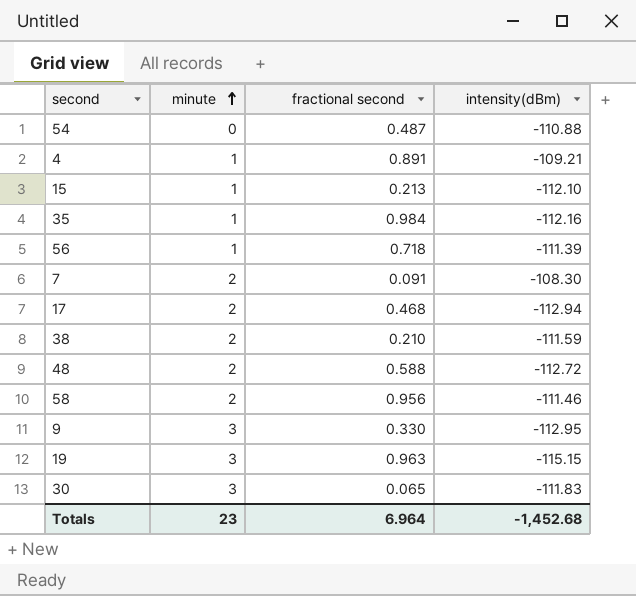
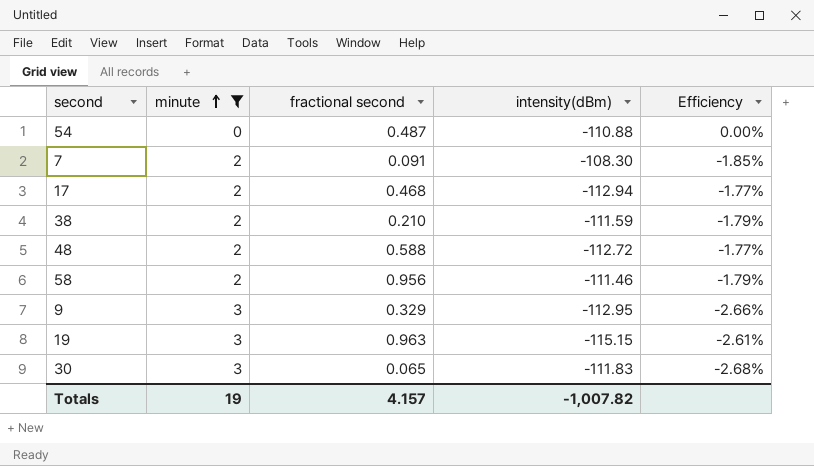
filter: none -> minute != 1
column Efficiency | formula: none -> [minute] / [intensity(dBm)]
9 | fractional second: 0.330 -> 0.329
Totals | minute: 23 -> 19
Totals | fractional second: 6.964 -> 4.157
Totals | intensity(dBm): -1,452.68 -> -1,007.82

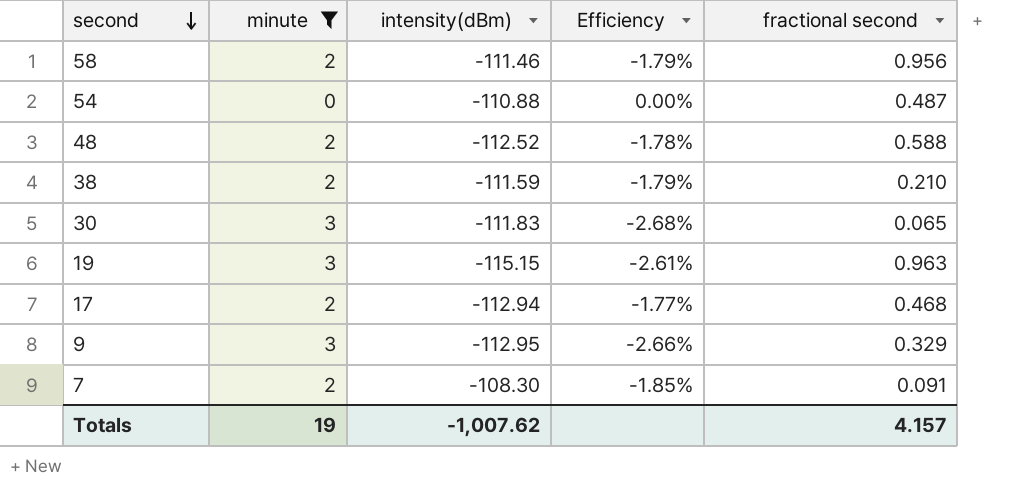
row order: minute ascending -> second descending
column fractional second | position: 3 -> 5
48 | intensity(dBm): -112.72 -> -112.52
48 | Efficiency: -1.77% -> -1.78%
Totals | intensity(dBm): -1,007.82 -> -1,007.62

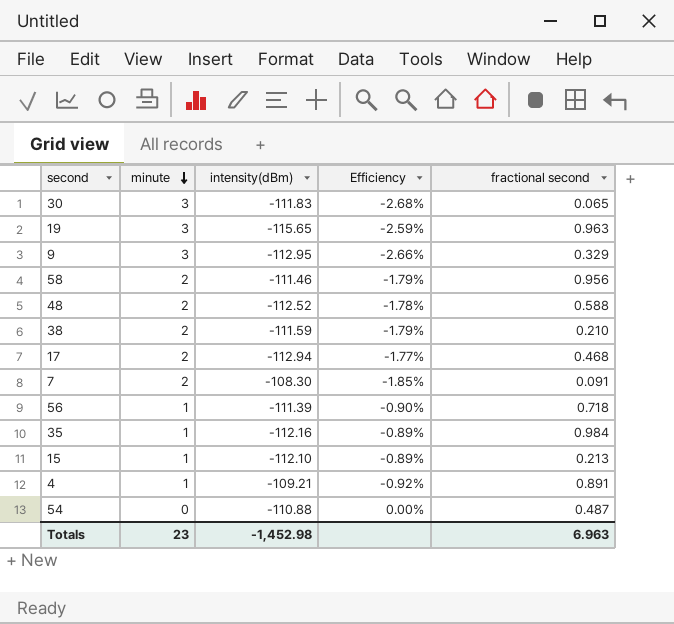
filter: minute != 1 -> none
row order: second descending -> minute descending
19 | intensity(dBm): -115.15 -> -115.65
19 | Efficiency: -2.61% -> -2.59%
Totals | minute: 19 -> 23
Totals | intensity(dBm): -1,007.62 -> -1,452.98
Totals | fractional second: 4.157 -> 6.963

